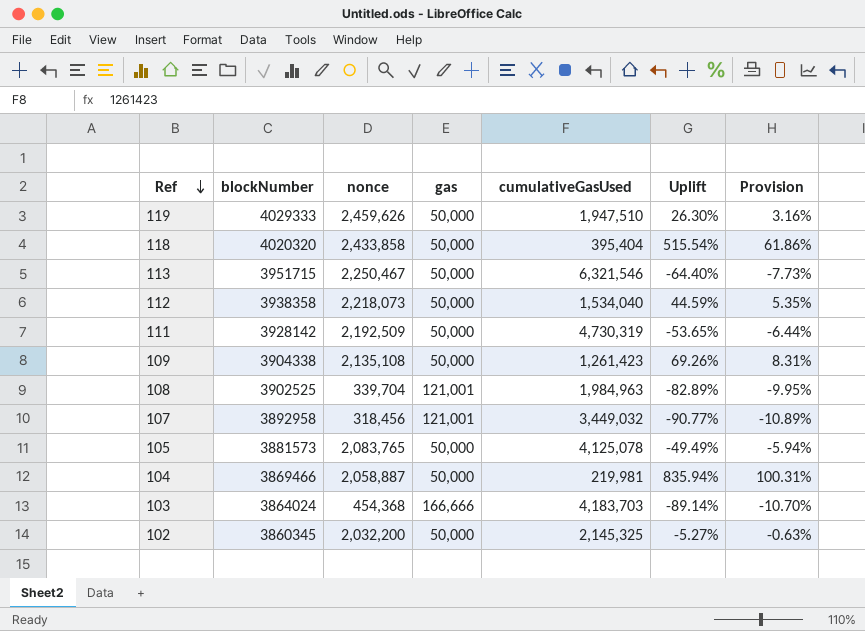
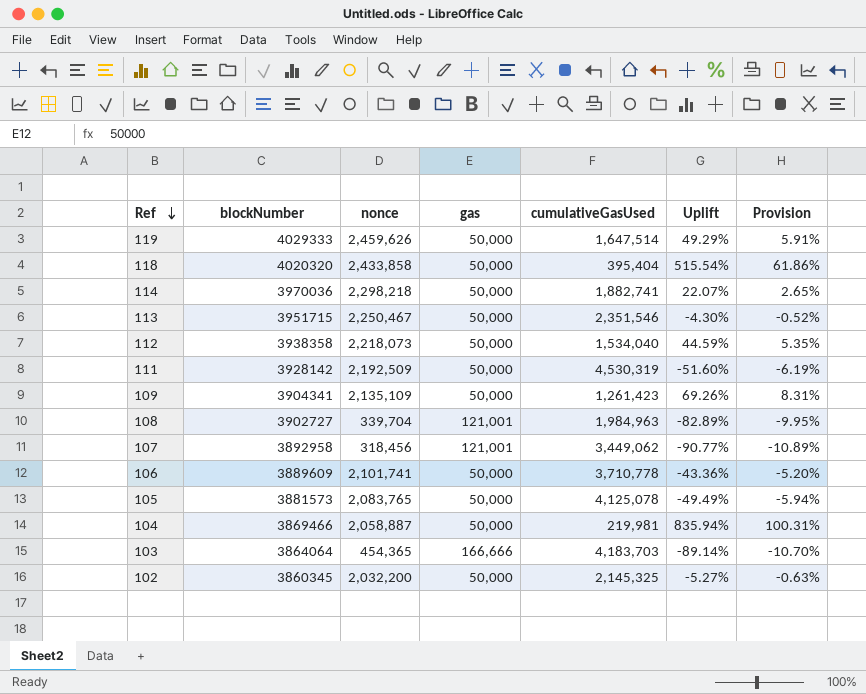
119 | cumulativeGasUsed: 1,947,510 -> 1,647,514
119 | Uplift: 26.30% -> 49.29%
119 | Provision: 3.16% -> 5.91%
row 114: none -> 3970036 | 2,298,218 | 50,000 | 1,882,741 | 22.07% | 2.65%
113 | cumulativeGasUsed: 6,321,546 -> 2,351,546
113 | Uplift: -64.40% -> -4.30%
113 | Provision: -7.73% -> -0.52%
111 | cumulativeGasUsed: 4,730,319 -> 4,530,319
111 | Uplift: -53.65% -> -51.60%
111 | Provision: -6.44% -> -6.19%
109 | blockNumber: 3904338 -> 3904341
109 | nonce: 2,135,108 -> 2,135,109
108 | blockNumber: 3902525 -> 3902727
107 | cumulativeGasUsed: 3,449,032 -> 3,449,062
row 106: none -> 3889609 | 2,101,741 | 50,000 | 3,710,778 | -43.36% | -5.20%
103 | blockNumber: 3864024 -> 3864064
103 | nonce: 454,368 -> 454,365

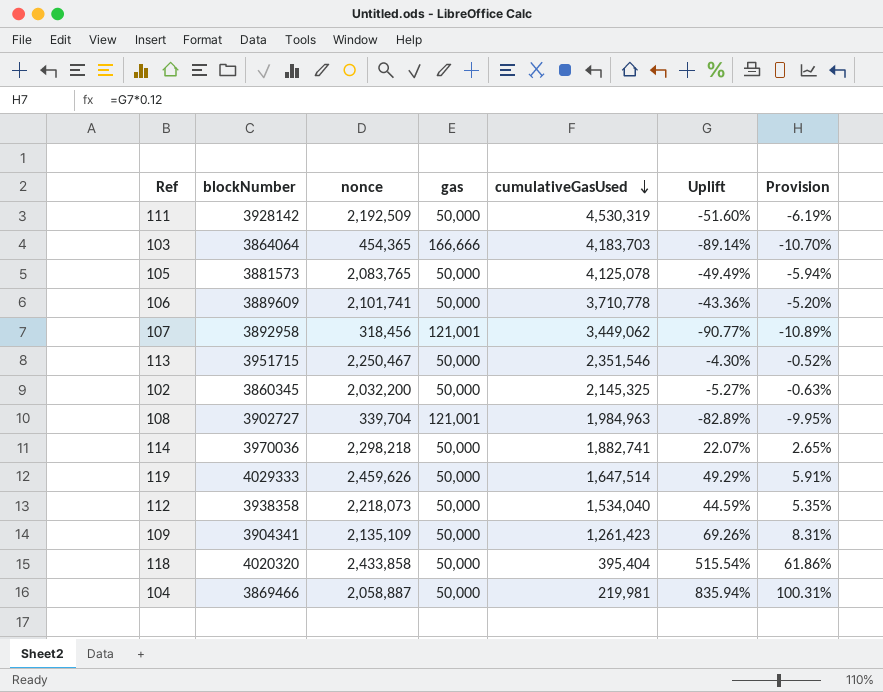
row order: Ref descending -> cumulativeGasUsed descending

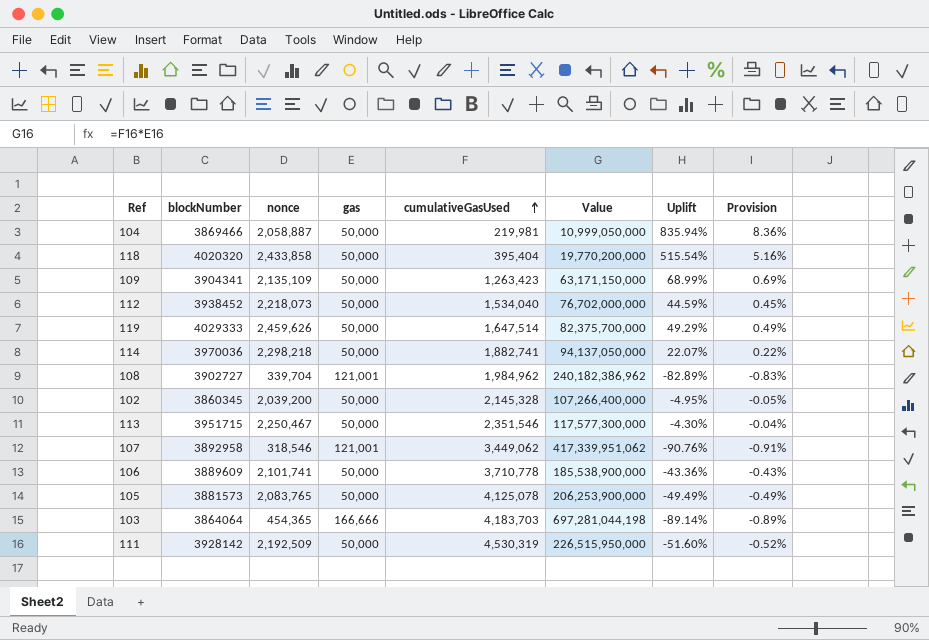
row order: cumulativeGasUsed descending -> cumulativeGasUsed ascending
column Value | formula: none -> [gas] * [cumulativeGasUsed]
column Provision | formula: [Uplift] * 0.12 -> [Uplift] * 0.01
109 | cumulativeGasUsed: 1,261,423 -> 1,263,423
109 | Uplift: 69.26% -> 68.99%
112 | blockNumber: 3938358 -> 3938452
108 | cumulativeGasUsed: 1,984,963 -> 1,984,962
102 | nonce: 2,032,200 -> 2,039,200
102 | cumulativeGasUsed: 2,145,325 -> 2,145,328
102 | Uplift: -5.27% -> -4.95%
107 | nonce: 318,456 -> 318,546
107 | Uplift: -90.77% -> -90.76%

